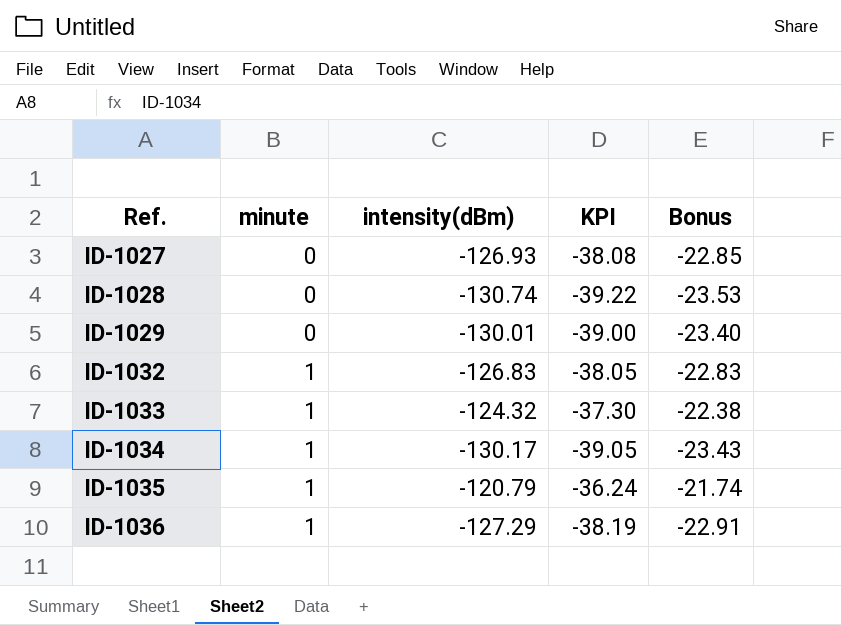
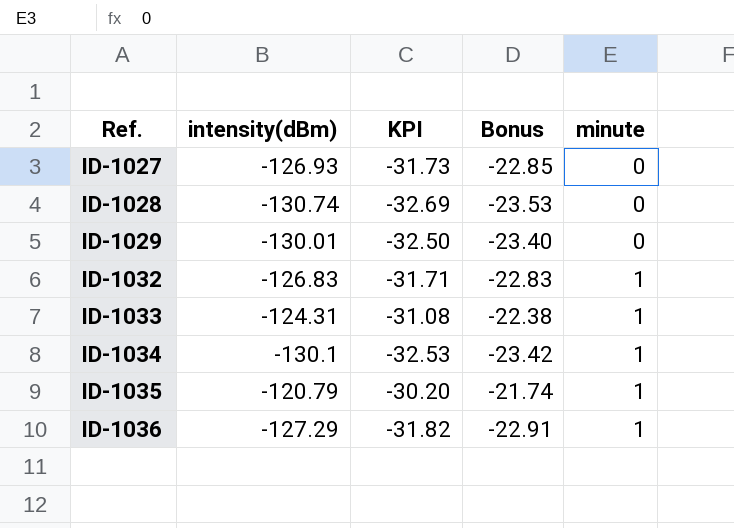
column KPI | formula: [intensity(dBm)] * 0.3 -> [intensity(dBm)] * 0.25
column minute | position: 2 -> 5
ID-1033 | intensity(dBm): -124.32 -> -124.31
ID-1034 | intensity(dBm): -130.17 -> -130.1
ID-1034 | Bonus: -23.43 -> -23.42

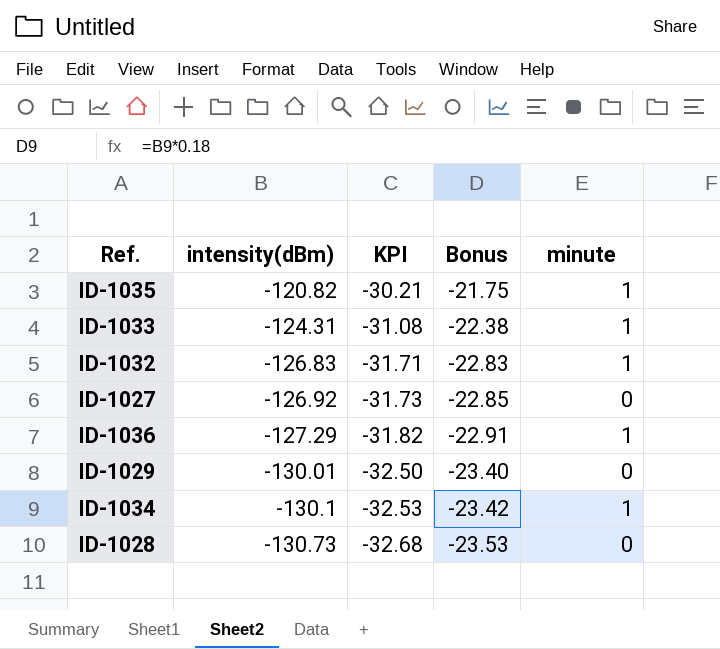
row order: Ref. ascending -> intensity(dBm) descending
ID-1035 | intensity(dBm): -120.79 -> -120.82
ID-1035 | KPI: -30.20 -> -30.21
ID-1035 | Bonus: -21.74 -> -21.75
ID-1027 | intensity(dBm): -126.93 -> -126.92
ID-1028 | intensity(dBm): -130.74 -> -130.73
ID-1028 | KPI: -32.69 -> -32.68

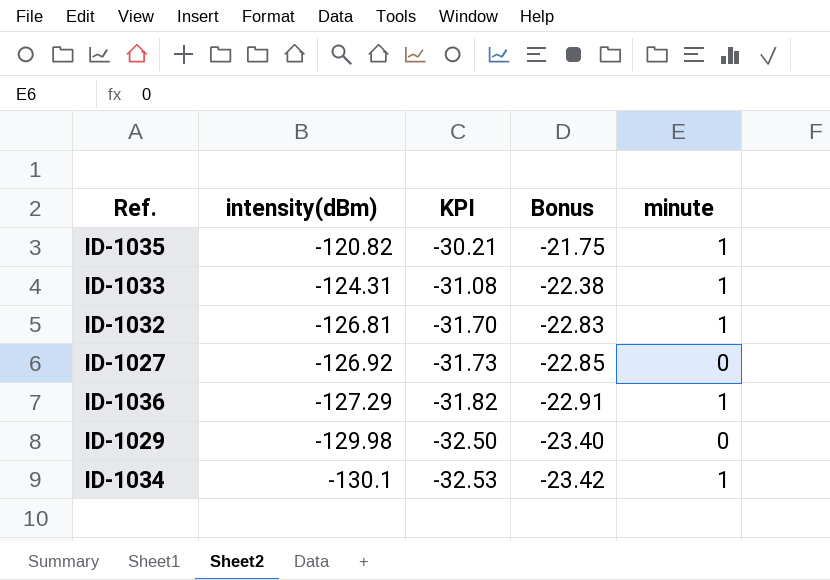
row ID-1028: -130.73 | -32.68 | -23.53 | 0 -> none
ID-1032 | intensity(dBm): -126.83 -> -126.81
ID-1032 | KPI: -31.71 -> -31.70
ID-1029 | intensity(dBm): -130.01 -> -129.98

